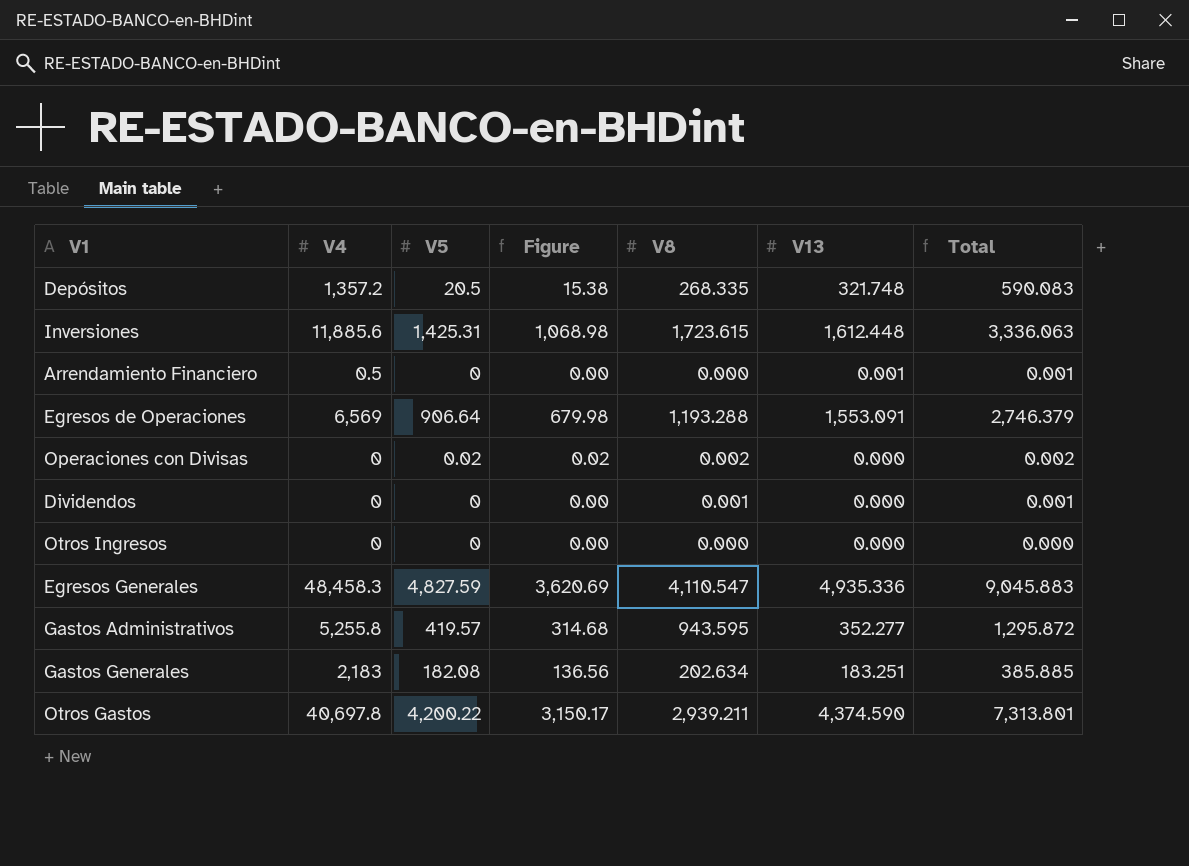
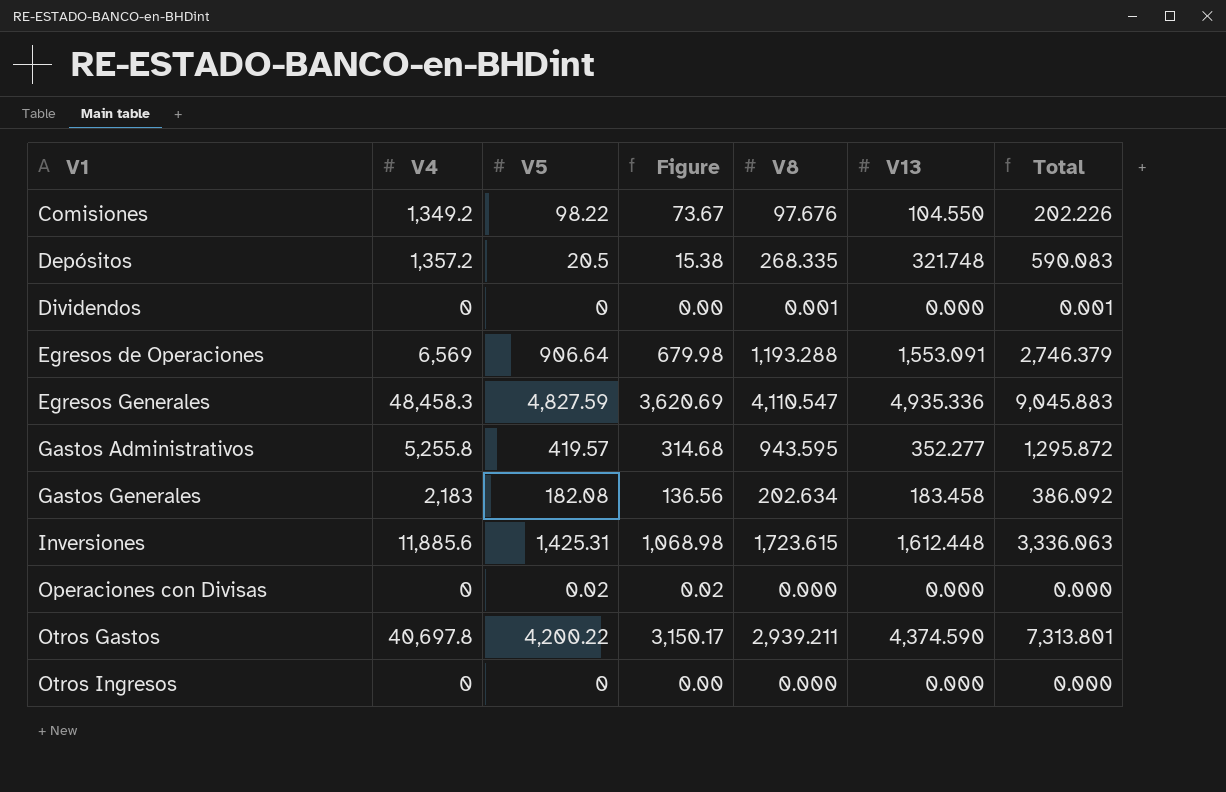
row order: none -> V1 ascending
row Arrendamiento Financiero: 0.5 | 0 | 0.00 | 0.000 | 0.001 | 0.001 -> none
row Comisiones: none -> 1,349.2 | 98.22 | 73.67 | 97.676 | 104.550 | 202.226
Gastos Generales | V13: 183.251 -> 183.458
Gastos Generales | Total: 385.885 -> 386.092
Operaciones con Divisas | V8: 0.002 -> 0.000
Operaciones con Divisas | Total: 0.002 -> 0.000

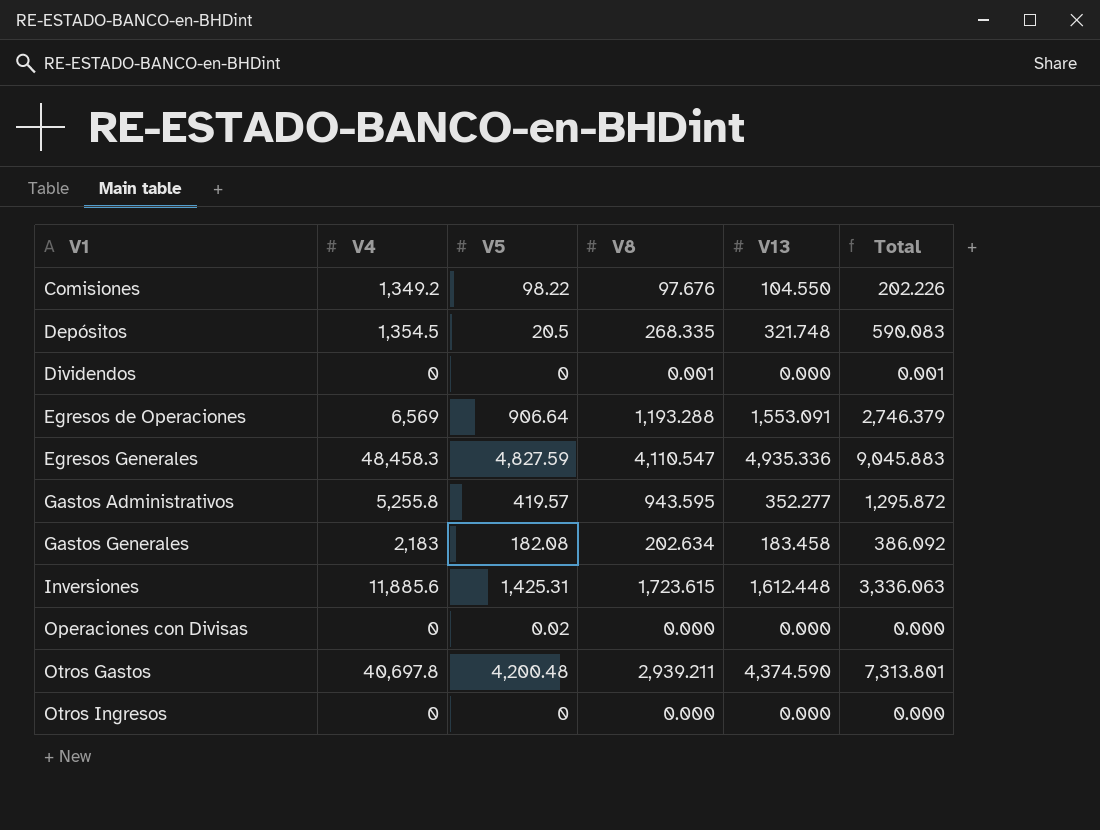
column Figure | formula: [V5] * 0.75 -> none
Depósitos | V4: 1,357.2 -> 1,354.5
Otros Gastos | V5: 4,200.22 -> 4,200.48

